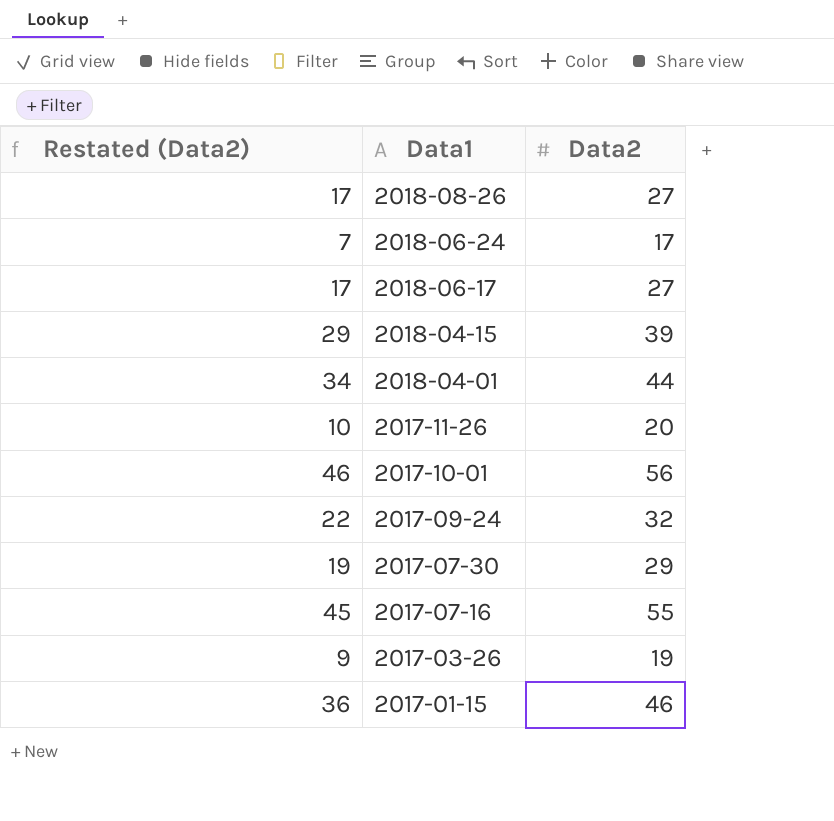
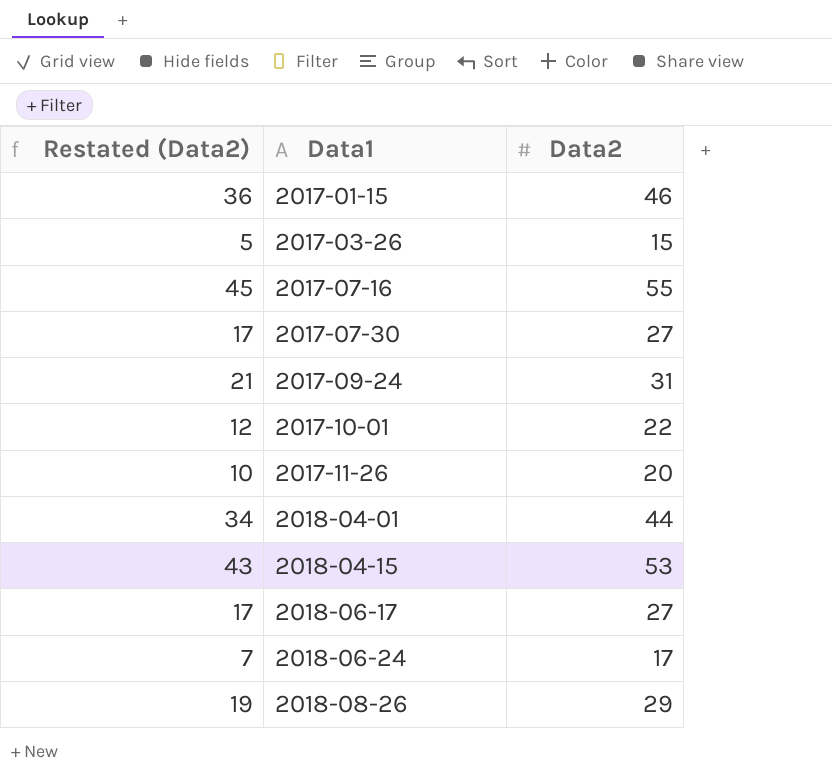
row order: Data1 descending -> Data1 ascending
2017-03-26 | Restated (Data2): 9 -> 5
2017-03-26 | Data2: 19 -> 15
2017-07-30 | Restated (Data2): 19 -> 17
2017-07-30 | Data2: 29 -> 27
2017-09-24 | Restated (Data2): 22 -> 21
2017-09-24 | Data2: 32 -> 31
2017-10-01 | Restated (Data2): 46 -> 12
2017-10-01 | Data2: 56 -> 22
2018-04-15 | Restated (Data2): 29 -> 43
2018-04-15 | Data2: 39 -> 53
2018-08-26 | Restated (Data2): 17 -> 19
2018-08-26 | Data2: 27 -> 29

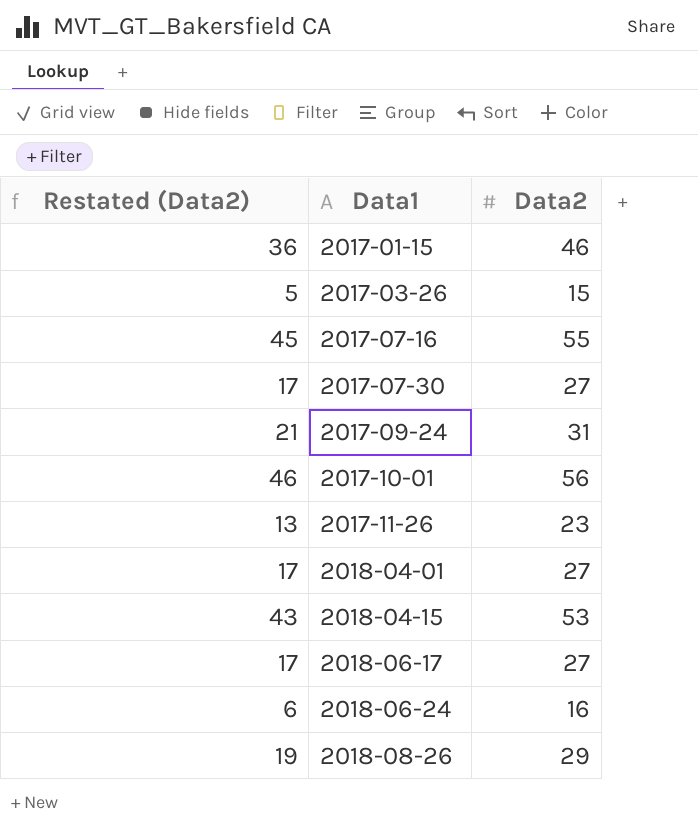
2017-10-01 | Restated (Data2): 12 -> 46
2017-10-01 | Data2: 22 -> 56
2017-11-26 | Restated (Data2): 10 -> 13
2017-11-26 | Data2: 20 -> 23
2018-04-01 | Restated (Data2): 34 -> 17
2018-04-01 | Data2: 44 -> 27
2018-06-24 | Restated (Data2): 7 -> 6
2018-06-24 | Data2: 17 -> 16

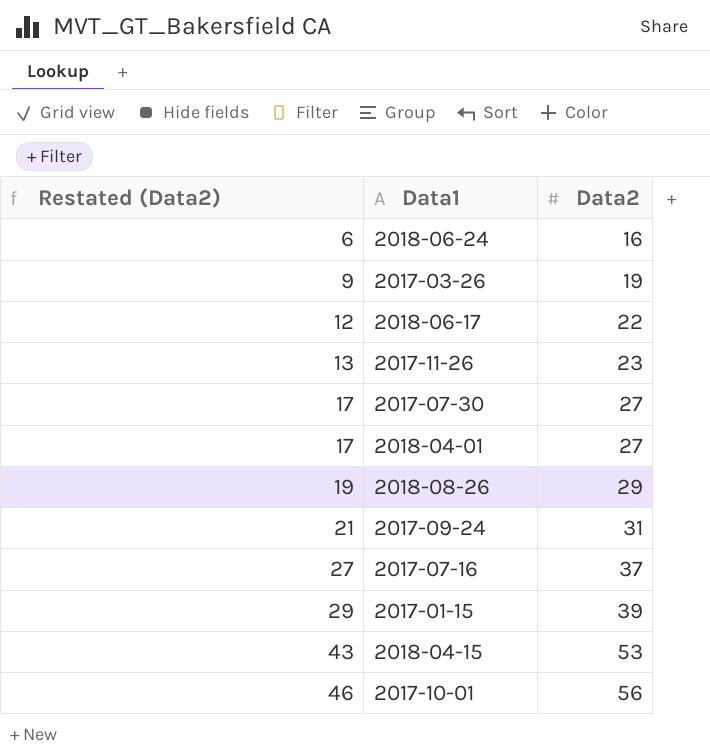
row order: Data1 ascending -> Restated (Data2) ascending
2017-03-26 | Restated (Data2): 5 -> 9
2017-03-26 | Data2: 15 -> 19
2018-06-17 | Restated (Data2): 17 -> 12
2018-06-17 | Data2: 27 -> 22
2017-07-16 | Restated (Data2): 45 -> 27
2017-07-16 | Data2: 55 -> 37
2017-01-15 | Restated (Data2): 36 -> 29
2017-01-15 | Data2: 46 -> 39

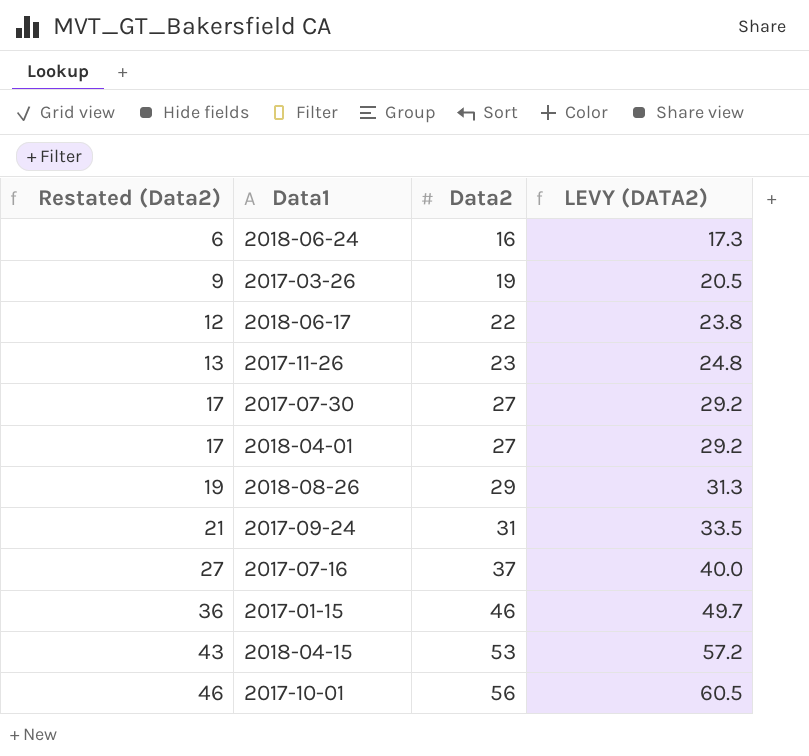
column LEVY (DATA2) | formula: none -> [Data2] * 1.08
2017-01-15 | Restated (Data2): 29 -> 36
2017-01-15 | Data2: 39 -> 46

